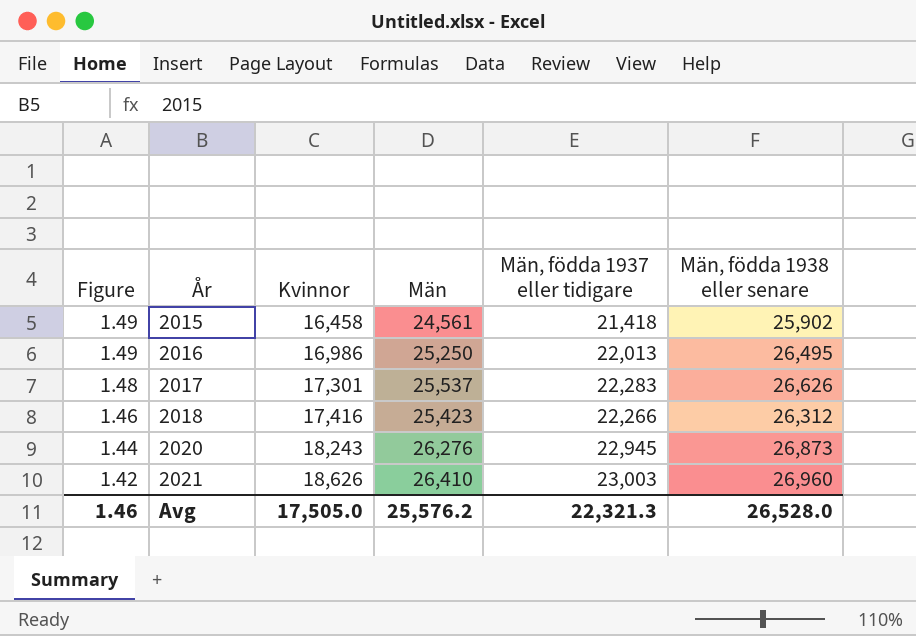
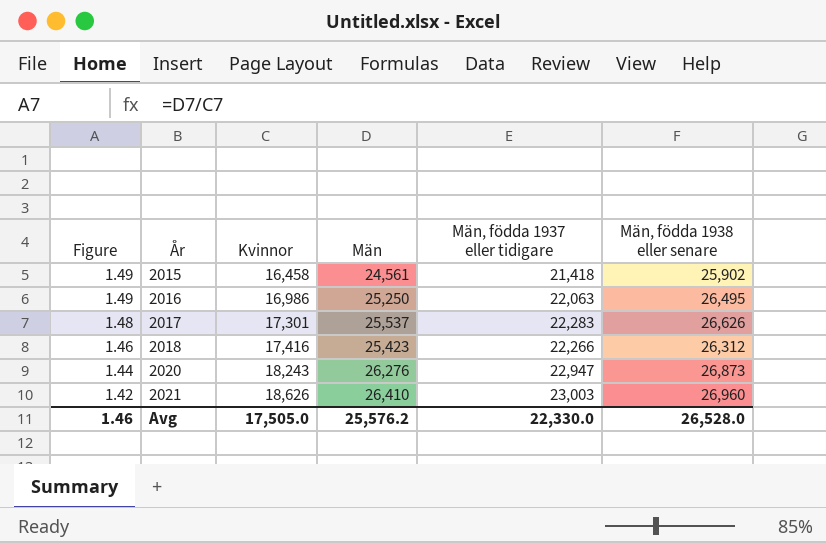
2016 | Män, födda 1937 eller tidigare: 22,013 -> 22,063
2020 | Män, födda 1937 eller tidigare: 22,945 -> 22,947
Avg | Män, födda 1937 eller tidigare: 22,321.3 -> 22,330.0

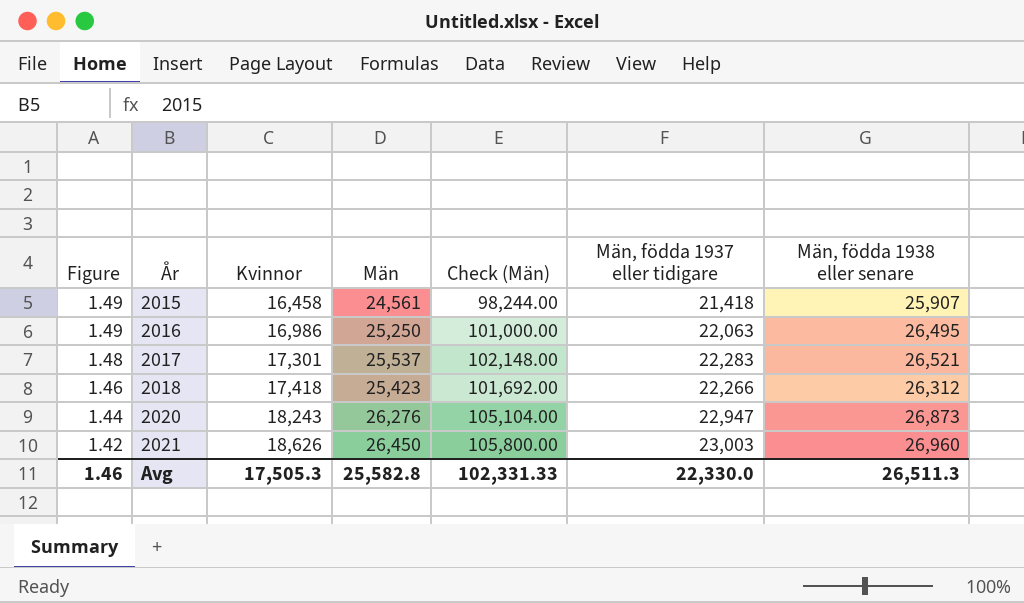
column Check (Män) | formula: none -> [Män] * 4
2015 | Män, födda 1938 eller senare: 25,902 -> 25,907
2017 | Män, födda 1938 eller senare: 26,626 -> 26,521
2018 | Kvinnor: 17,416 -> 17,418
2021 | Män: 26,410 -> 26,450
Avg | Kvinnor: 17,505.0 -> 17,505.3
Avg | Män: 25,576.2 -> 25,582.8
Avg | Män, födda 1938 eller senare: 26,528.0 -> 26,511.3

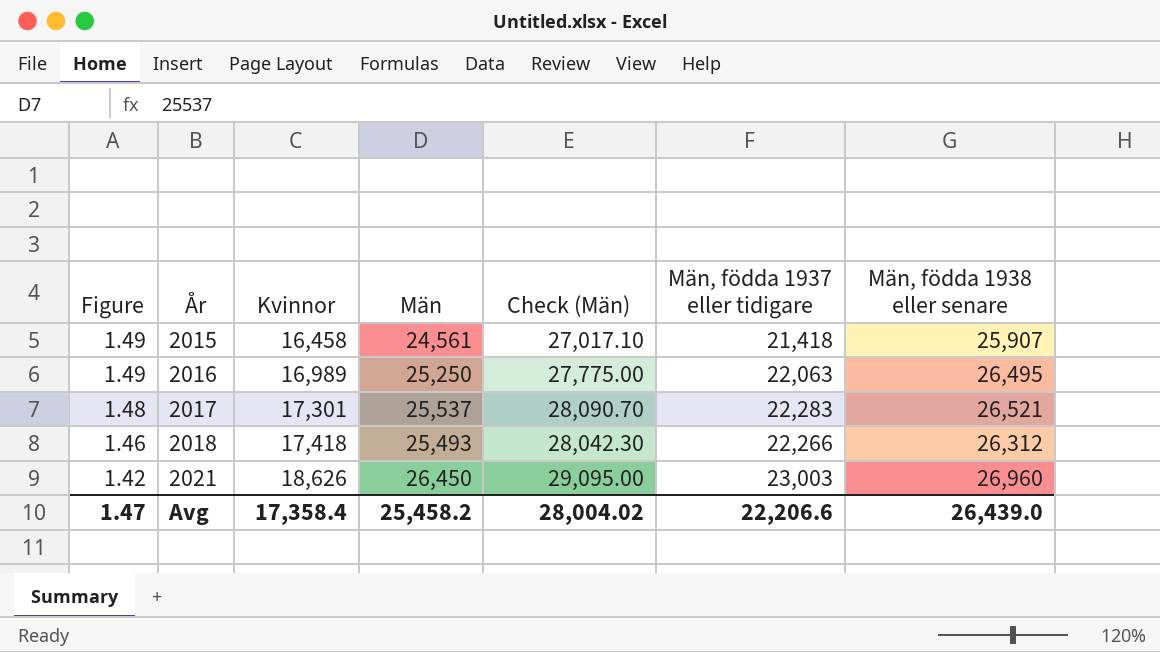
column Check (Män) | formula: [Män] * 4 -> [Män] * 1.1
row 2020: 1.44 | 18,243 | 26,276 | 105,104.00 | 22,947 | 26,873 -> none
2016 | Kvinnor: 16,986 -> 16,989
2018 | Män: 25,423 -> 25,493
Avg | Figure: 1.46 -> 1.47
Avg | Kvinnor: 17,505.3 -> 17,358.4
Avg | Män: 25,582.8 -> 25,458.2
Avg | Check (Män): 102,331.33 -> 28,004.02
Avg | Män, födda 1937 eller tidigare: 22,330.0 -> 22,206.6
Avg | Män, födda 1938 eller senare: 26,511.3 -> 26,439.0

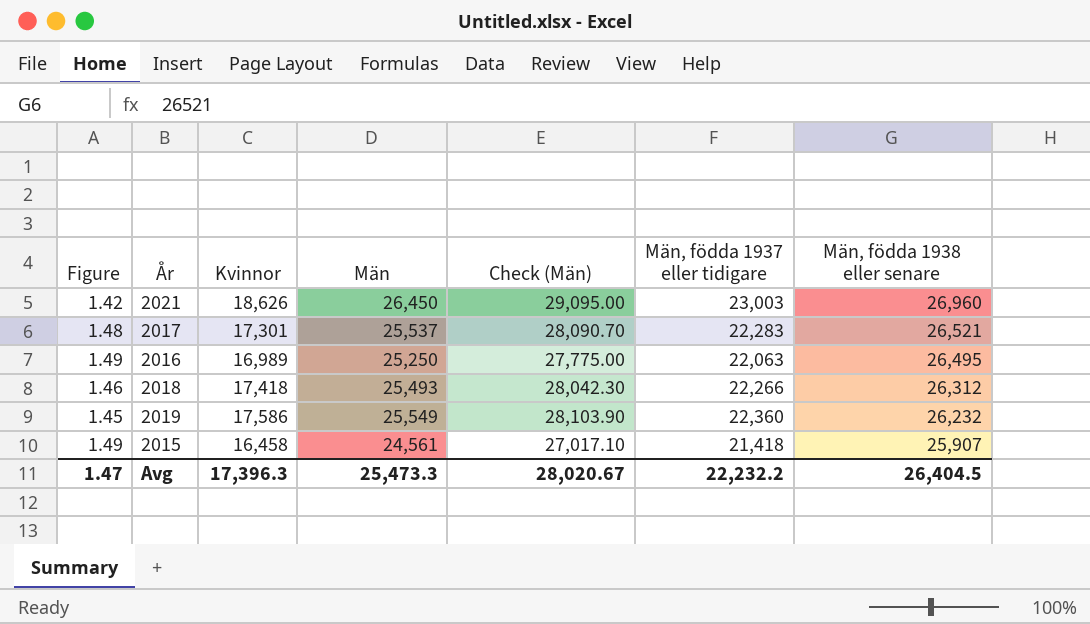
row order: Figure descending -> Män, födda 1938 eller senare descending
row 2019: none -> 1.45 | 17,586 | 25,549 | 28,103.90 | 22,360 | 26,232
Avg | Kvinnor: 17,358.4 -> 17,396.3
Avg | Män: 25,458.2 -> 25,473.3
Avg | Check (Män): 28,004.02 -> 28,020.67
Avg | Män, födda 1937 eller tidigare: 22,206.6 -> 22,232.2
Avg | Män, födda 1938 eller senare: 26,439.0 -> 26,404.5

